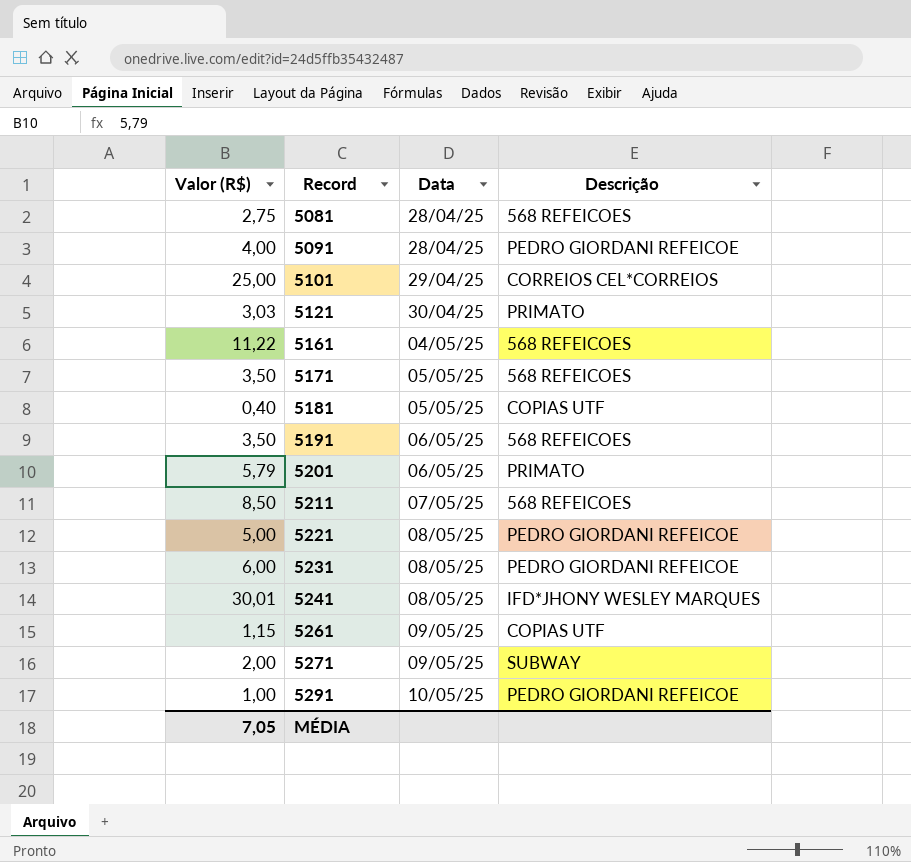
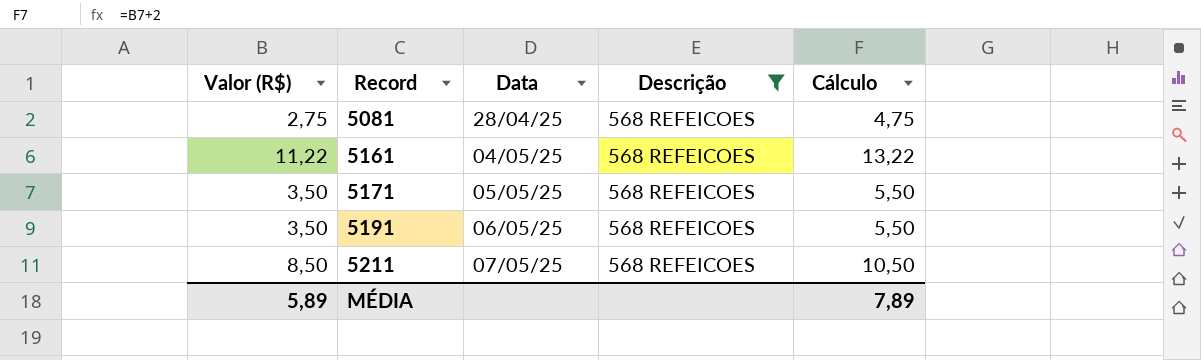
filter: none -> Descrição = 568 REFEICOES
column Cálculo | formula: none -> [Valor (R$)] + 2
MÉDIA | Valor (R$): 7,05 -> 5,89

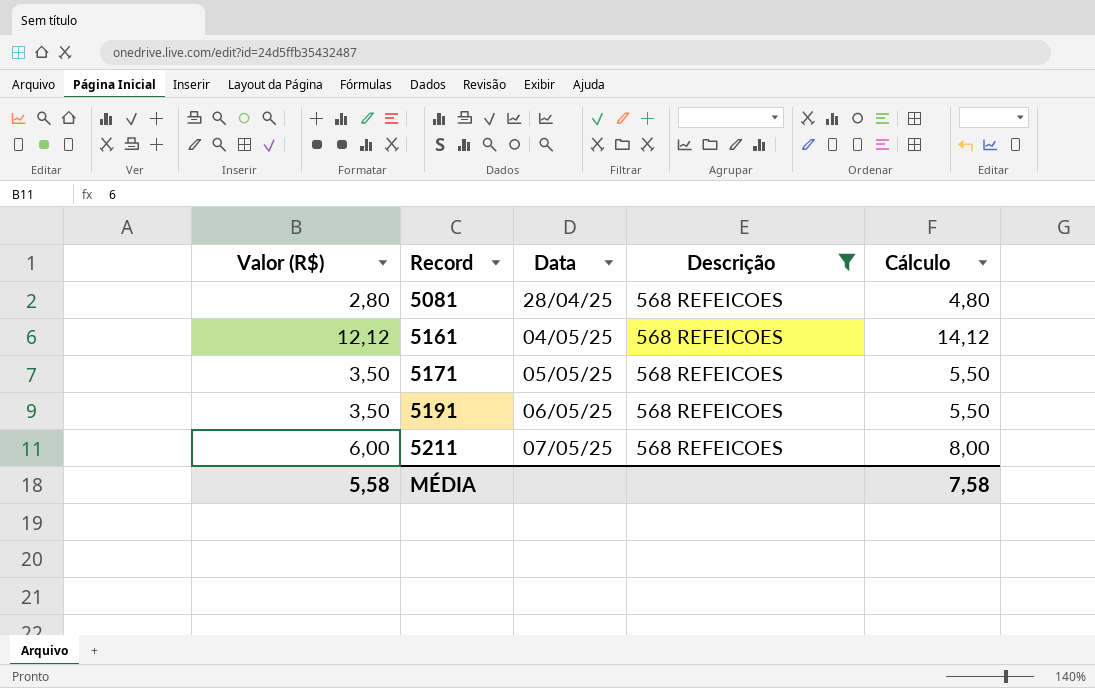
5081 | Valor (R$): 2,75 -> 2,80
5081 | Cálculo: 4,75 -> 4,80
5161 | Valor (R$): 11,22 -> 12,12
5161 | Cálculo: 13,22 -> 14,12
5211 | Valor (R$): 8,50 -> 6,00
5211 | Cálculo: 10,50 -> 8,00
MÉDIA | Valor (R$): 5,89 -> 5,58
MÉDIA | Cálculo: 7,89 -> 7,58

